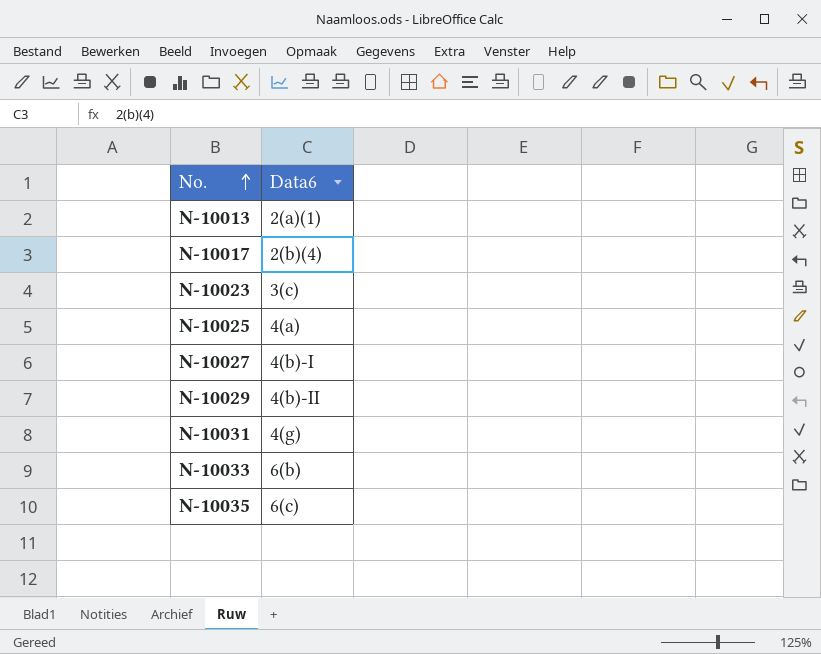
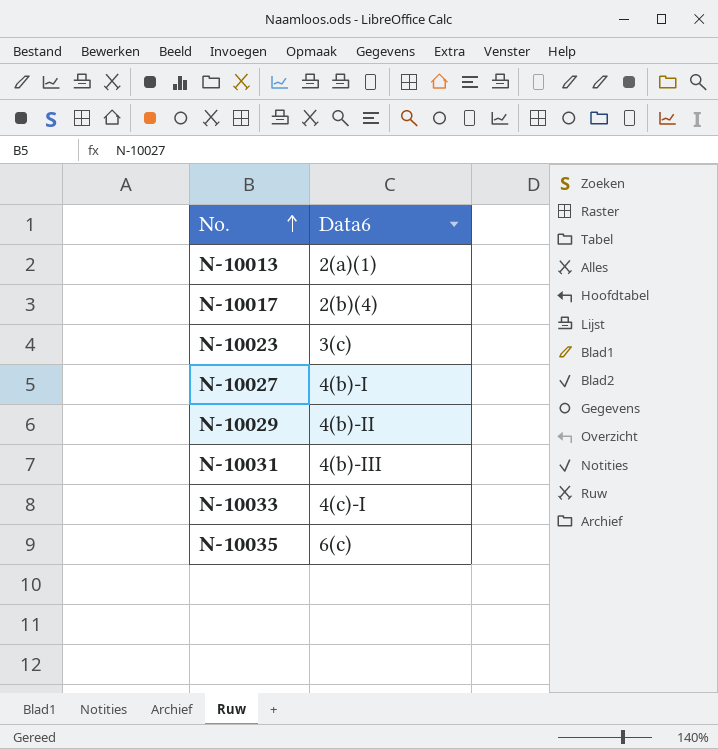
row N-10025: 4(a) -> none
N-10031 | Data6: 4(g) -> 4(b)-III
N-10033 | Data6: 6(b) -> 4(c)-I

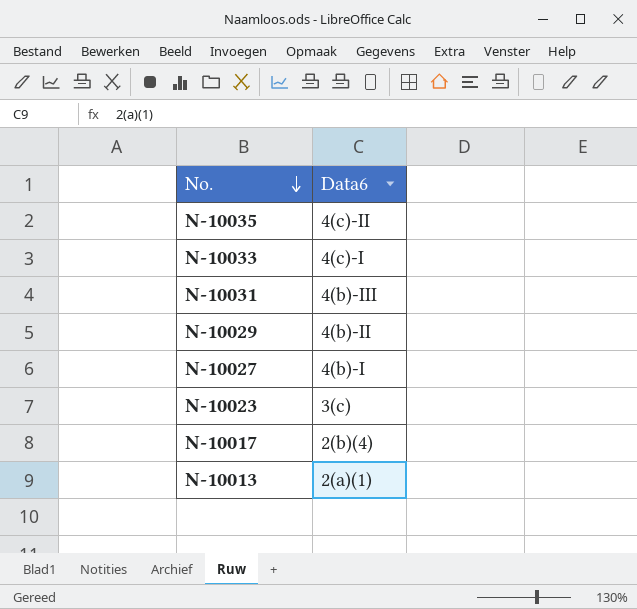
row order: No. ascending -> No. descending
N-10035 | Data6: 6(c) -> 4(c)-II

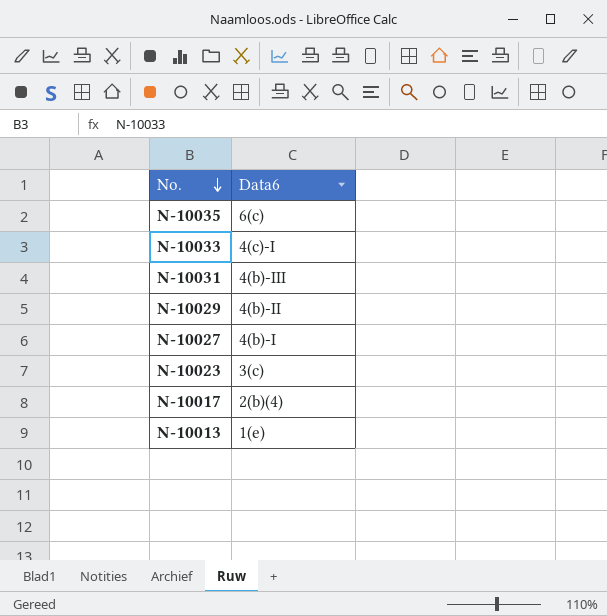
N-10035 | Data6: 4(c)-II -> 6(c)
N-10013 | Data6: 2(a)(1) -> 1(e)

